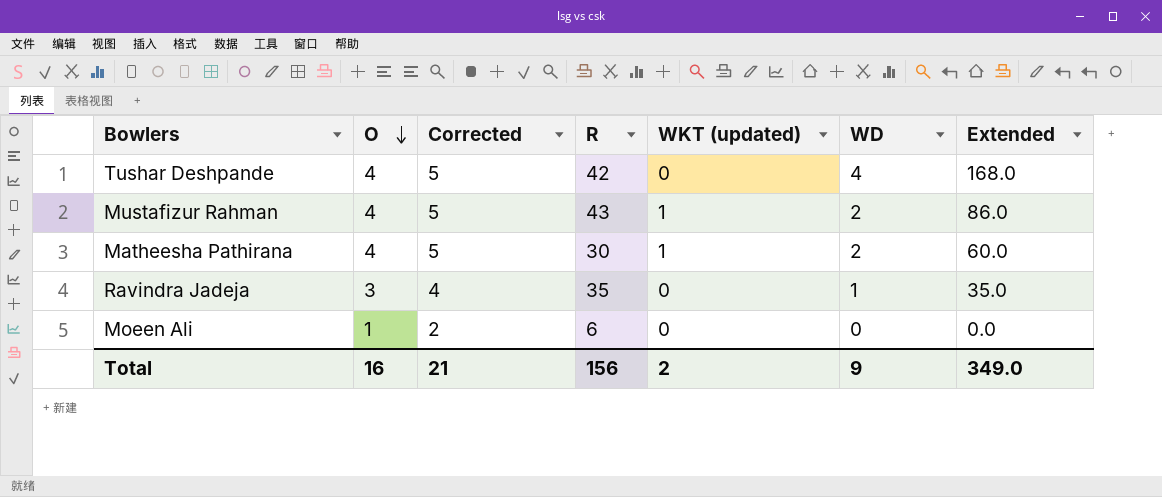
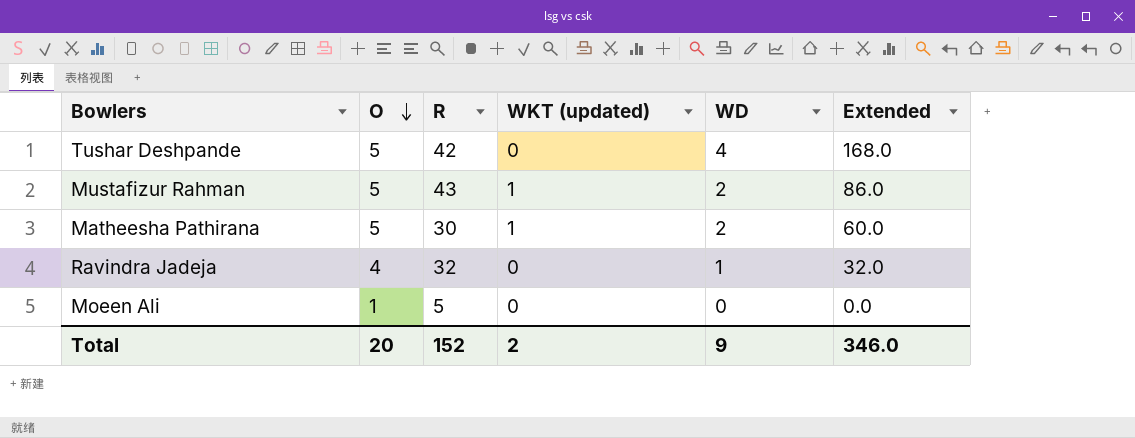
column Corrected | formula: [O] + 1 -> none
Tushar Deshpande | O: 4 -> 5
Mustafizur Rahman | O: 4 -> 5
Matheesha Pathirana | O: 4 -> 5
Ravindra Jadeja | O: 3 -> 4
Ravindra Jadeja | R: 35 -> 32
Ravindra Jadeja | Extended: 35.0 -> 32.0
Moeen Ali | R: 6 -> 5
Total | O: 16 -> 20
Total | R: 156 -> 152
Total | Extended: 349.0 -> 346.0

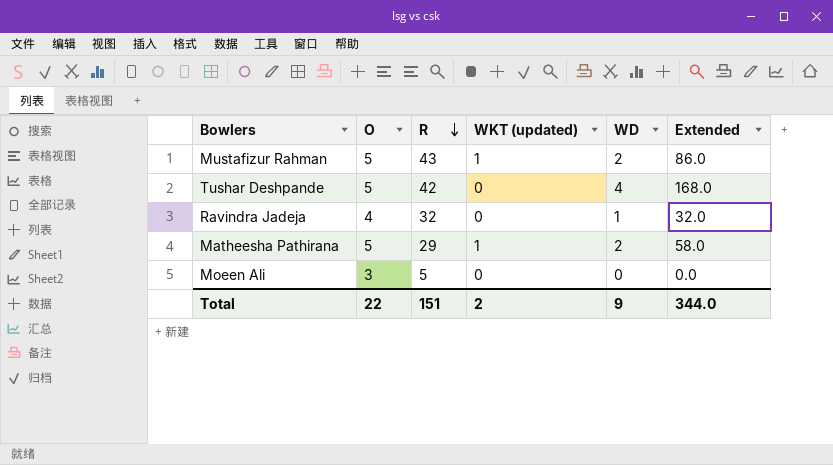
row order: O descending -> R descending
Matheesha Pathirana | R: 30 -> 29
Matheesha Pathirana | Extended: 60.0 -> 58.0
Moeen Ali | O: 1 -> 3
Total | O: 20 -> 22
Total | R: 152 -> 151
Total | Extended: 346.0 -> 344.0

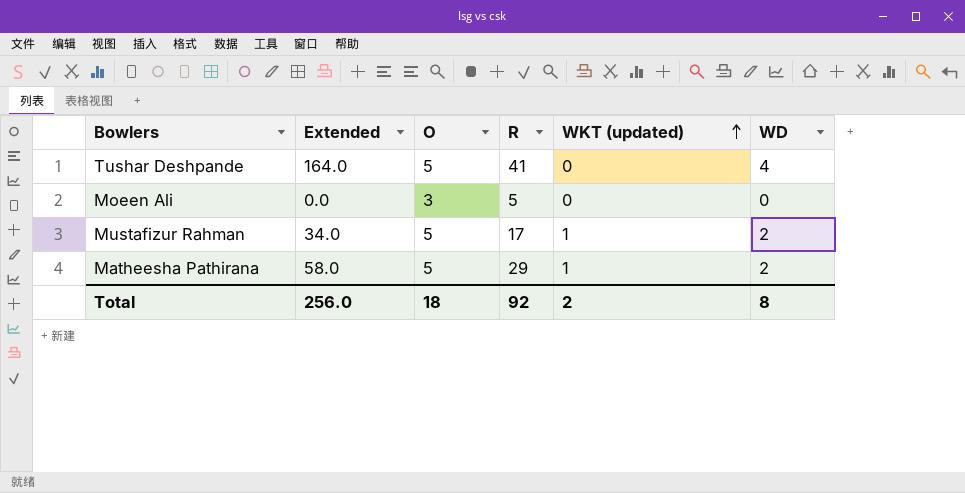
row order: R descending -> WKT (updated) ascending
column Extended | position: 6 -> 2
row Ravindra Jadeja: 4 | 32 | 0 | 1 | 32.0 -> none
Tushar Deshpande | Extended: 168.0 -> 164.0
Tushar Deshpande | R: 42 -> 41
Mustafizur Rahman | Extended: 86.0 -> 34.0
Mustafizur Rahman | R: 43 -> 17
Total | Extended: 344.0 -> 256.0
Total | O: 22 -> 18
Total | R: 151 -> 92
Total | WD: 9 -> 8

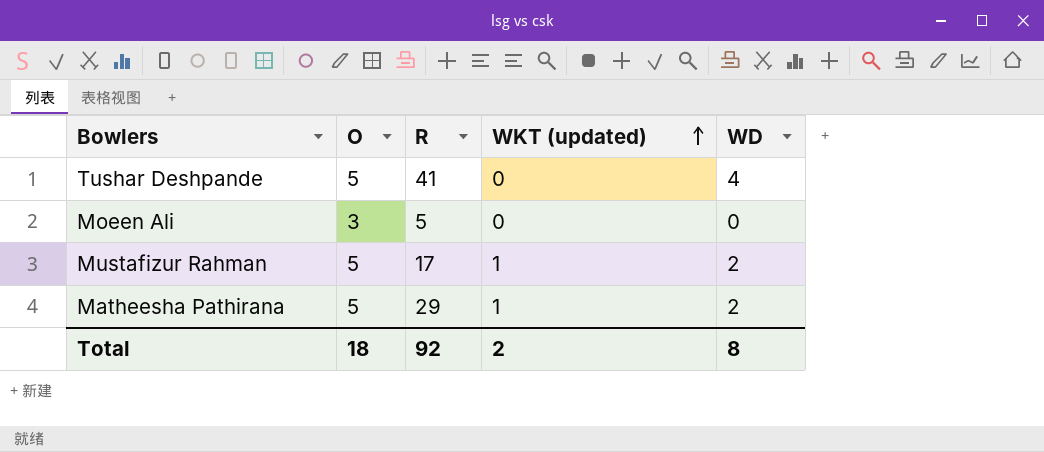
column Extended | formula: [R] * [WD] -> none

